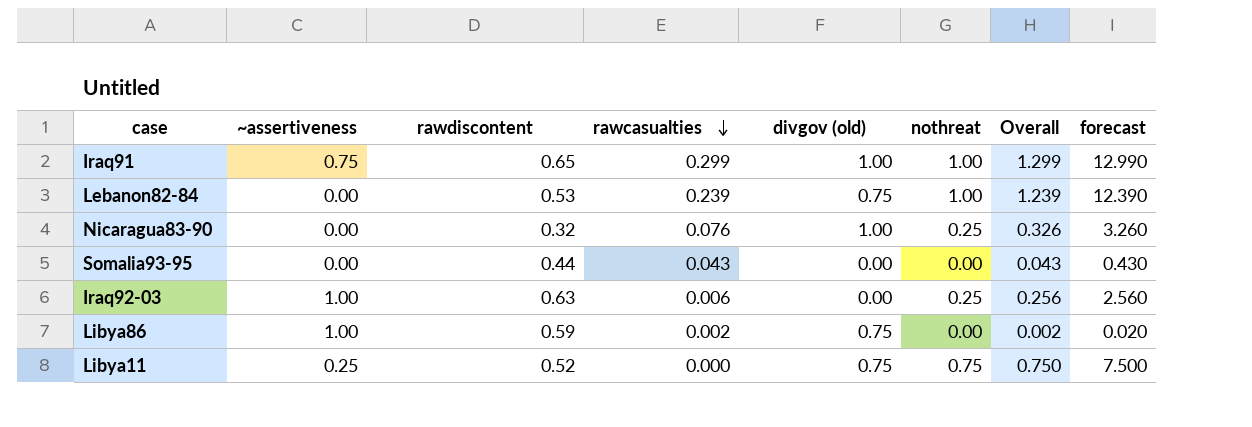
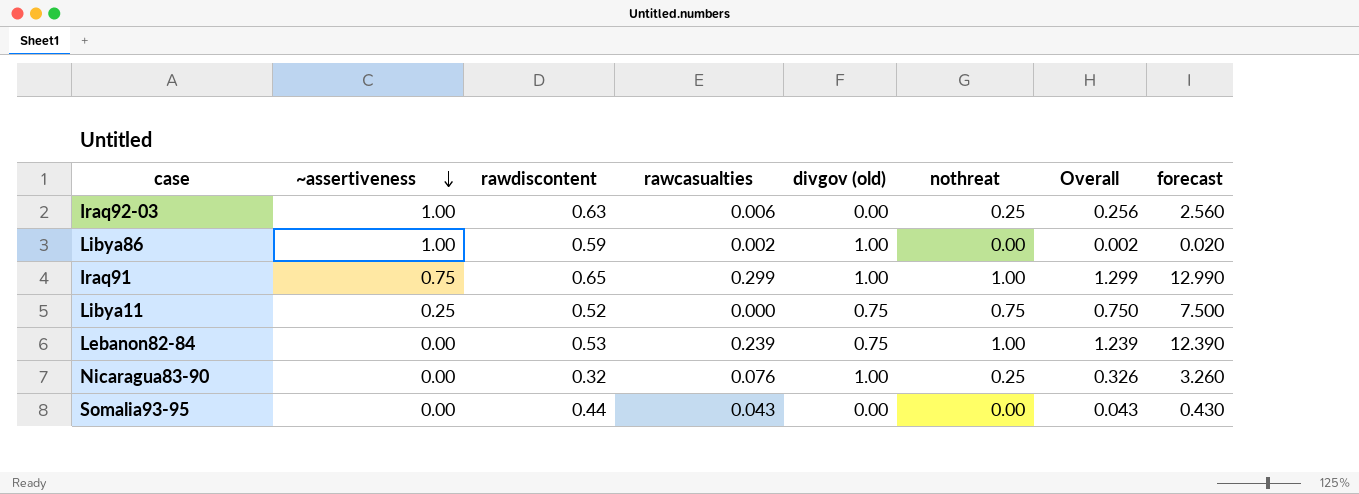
row order: rawcasualties descending -> ~assertiveness descending
Libya86 | divgov (old): 0.75 -> 1.00

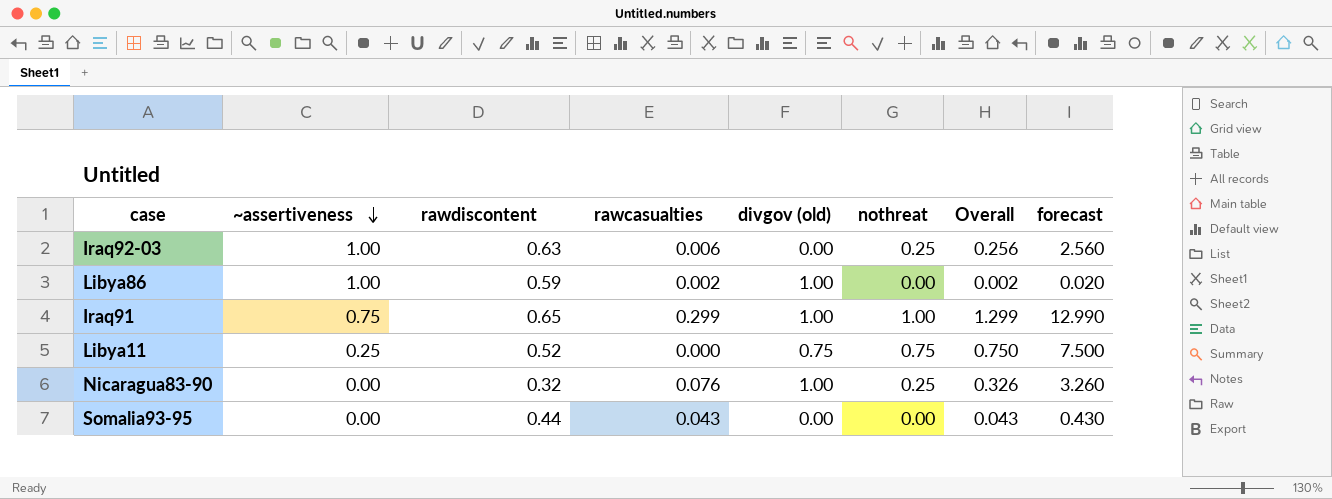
row Lebanon82-84: 0.00 | 0.53 | 0.239 | 0.75 | 1.00 | 1.239 | 12.390 -> none

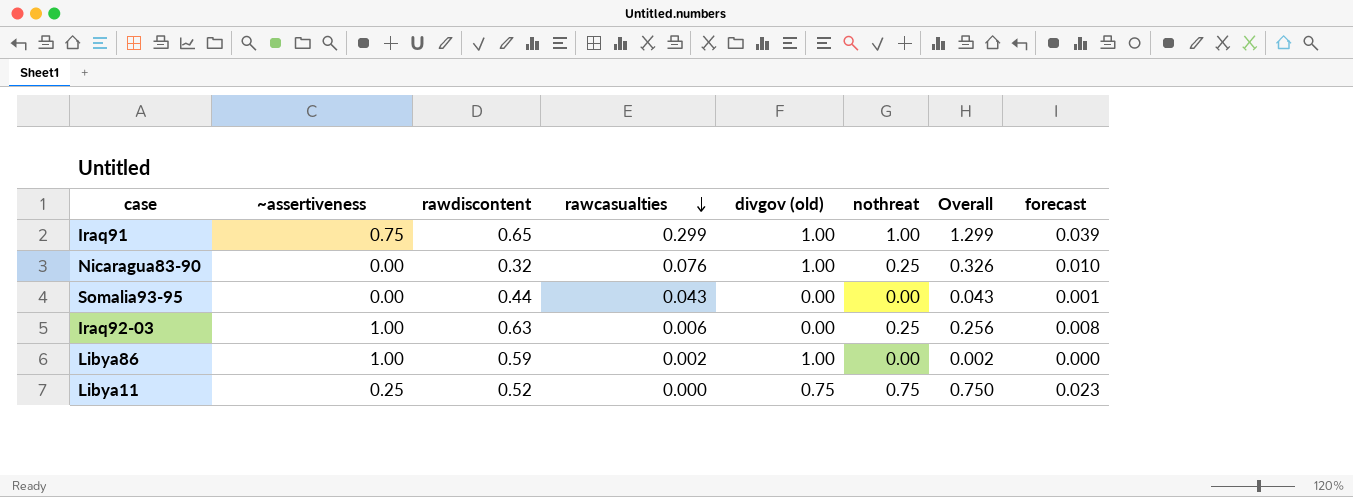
row order: ~assertiveness descending -> rawcasualties descending
column forecast | formula: [Overall] * 10 -> [Overall] * 0.03

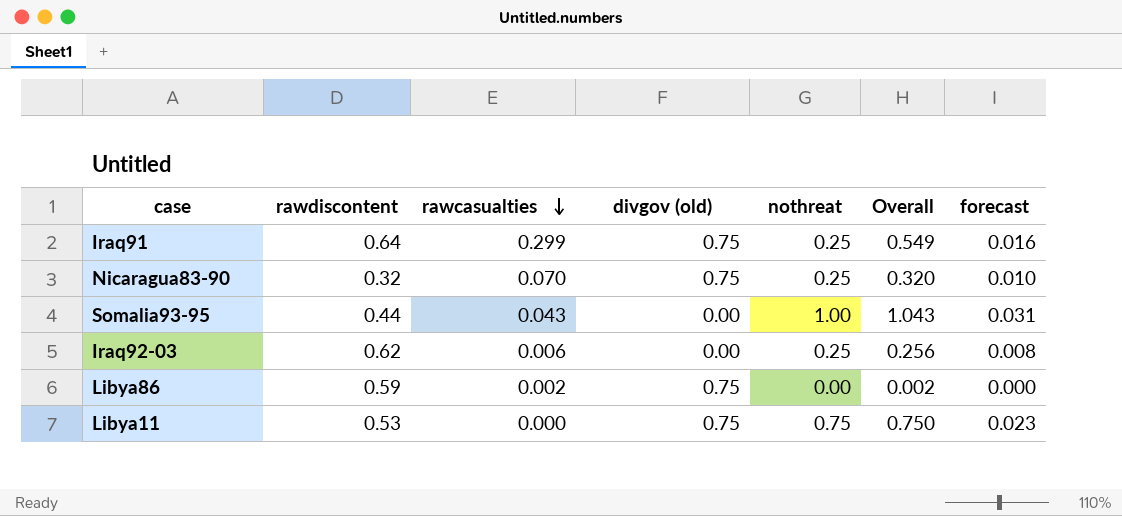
column ~assertiveness | position: 2 -> none
Iraq91 | rawdiscontent: 0.65 -> 0.64
Iraq91 | divgov (old): 1.00 -> 0.75
Iraq91 | nothreat: 1.00 -> 0.25
Iraq91 | Overall: 1.299 -> 0.549
Iraq91 | forecast: 0.039 -> 0.016
Nicaragua83-90 | rawcasualties: 0.076 -> 0.070
Nicaragua83-90 | divgov (old): 1.00 -> 0.75
Nicaragua83-90 | Overall: 0.326 -> 0.320
Somalia93-95 | nothreat: 0.00 -> 1.00
Somalia93-95 | Overall: 0.043 -> 1.043
Somalia93-95 | forecast: 0.001 -> 0.031
Iraq92-03 | rawdiscontent: 0.63 -> 0.62
Libya86 | divgov (old): 1.00 -> 0.75
Libya11 | rawdiscontent: 0.52 -> 0.53

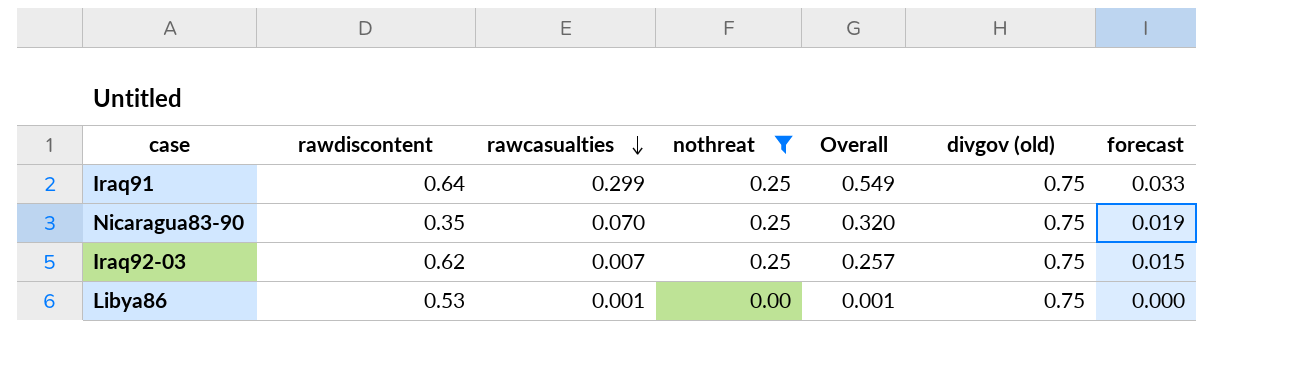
filter: none -> nothreat <= 0.25
column divgov (old) | position: 4 -> 6
column forecast | formula: [Overall] * 0.03 -> [Overall] * 0.06
Nicaragua83-90 | rawdiscontent: 0.32 -> 0.35
Iraq92-03 | rawcasualties: 0.006 -> 0.007
Iraq92-03 | Overall: 0.256 -> 0.257
Iraq92-03 | divgov (old): 0.00 -> 0.75
Libya86 | rawdiscontent: 0.59 -> 0.53
Libya86 | rawcasualties: 0.002 -> 0.001
Libya86 | Overall: 0.002 -> 0.001

